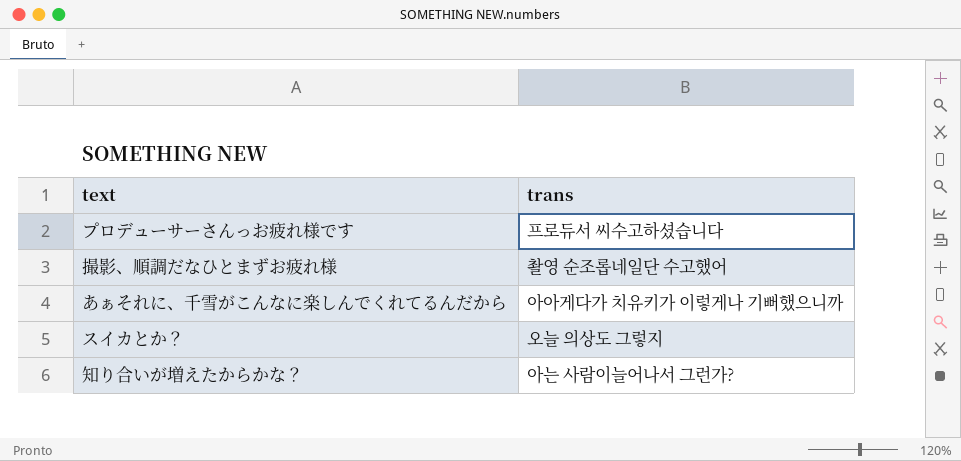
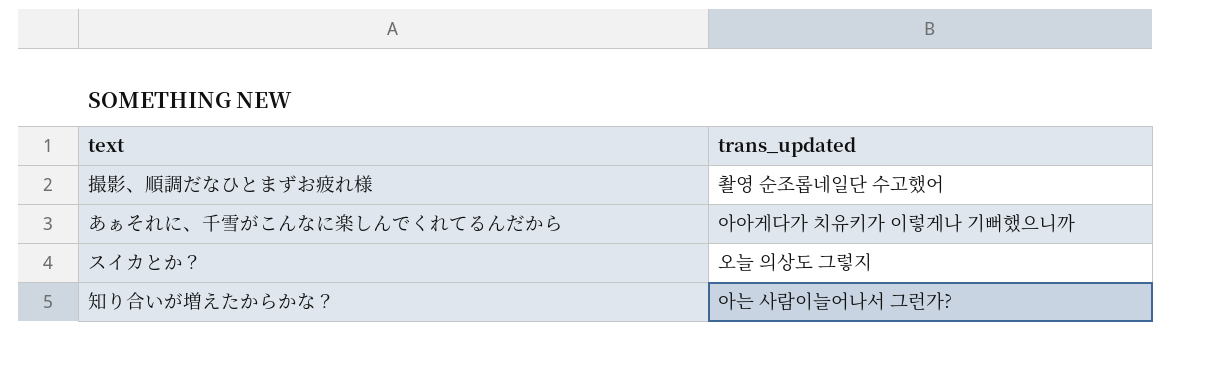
column name: trans -> trans_updated
row プロデューサーさんっお疲れ様です: 프로듀서 씨수고하셨습니다 -> none

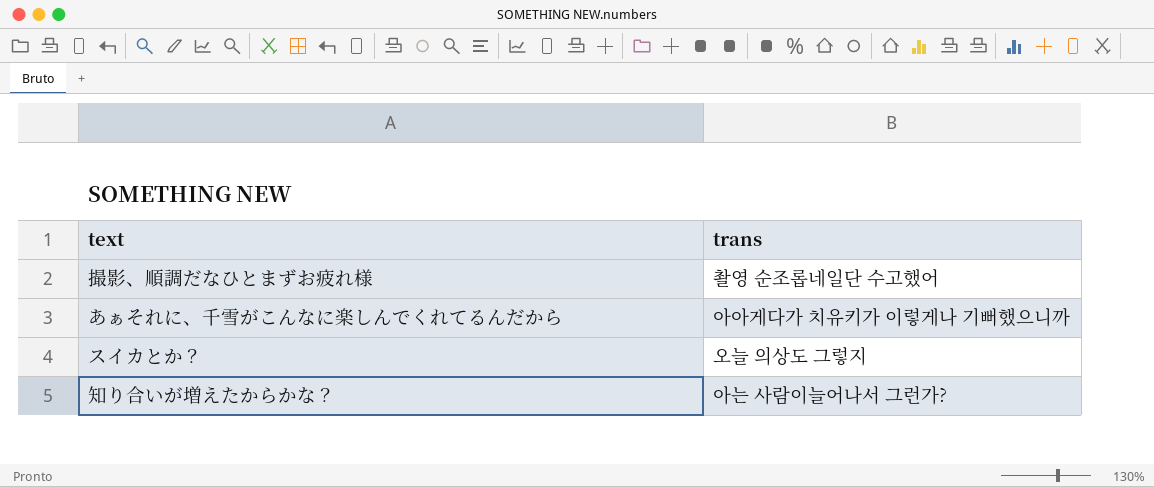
column name: trans_updated -> trans

